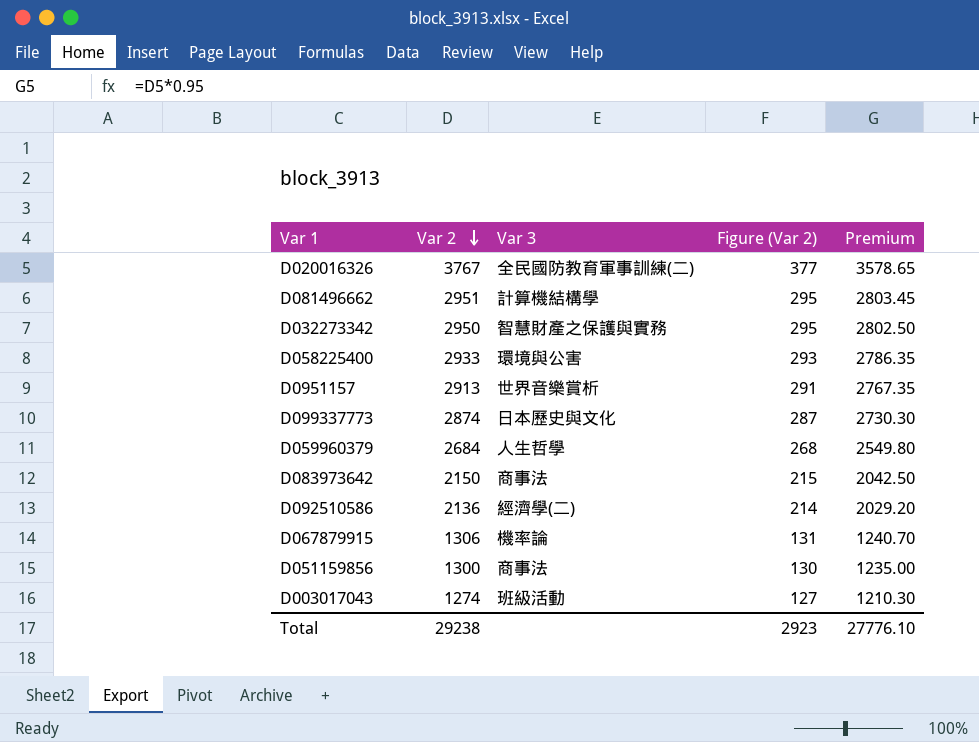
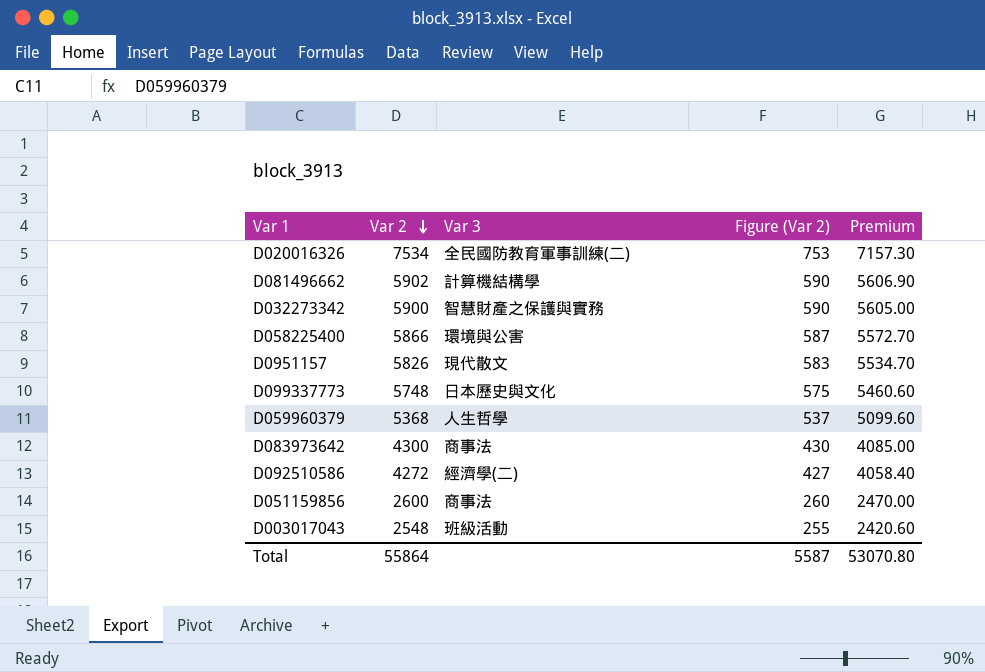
row D067879915: 1306 | 機率論 | 131 | 1240.70 -> none
D020016326 | Var 2: 3767 -> 7534
D020016326 | Figure (Var 2): 377 -> 753
D020016326 | Premium: 3578.65 -> 7157.30
D081496662 | Var 2: 2951 -> 5902
D081496662 | Figure (Var 2): 295 -> 590
D081496662 | Premium: 2803.45 -> 5606.90
D032273342 | Var 2: 2950 -> 5900
D032273342 | Figure (Var 2): 295 -> 590
D032273342 | Premium: 2802.50 -> 5605.00
D058225400 | Var 2: 2933 -> 5866
D058225400 | Figure (Var 2): 293 -> 587
D058225400 | Premium: 2786.35 -> 5572.70
D0951157 | Var 2: 2913 -> 5826
D0951157 | Var 3: 世界音樂賞析 -> 現代散文
D0951157 | Figure (Var 2): 291 -> 583
D0951157 | Premium: 2767.35 -> 5534.70
D099337773 | Var 2: 2874 -> 5748
D099337773 | Figure (Var 2): 287 -> 575
D099337773 | Premium: 2730.30 -> 5460.60
D059960379 | Var 2: 2684 -> 5368
D059960379 | Figure (Var 2): 268 -> 537
D059960379 | Premium: 2549.80 -> 5099.60
D083973642 | Var 2: 2150 -> 4300
D083973642 | Figure (Var 2): 215 -> 430
D083973642 | Premium: 2042.50 -> 4085.00
D092510586 | Var 2: 2136 -> 4272
D092510586 | Figure (Var 2): 214 -> 427
D092510586 | Premium: 2029.20 -> 4058.40
D051159856 | Var 2: 1300 -> 2600
D051159856 | Figure (Var 2): 130 -> 260
D051159856 | Premium: 1235.00 -> 2470.00
D003017043 | Var 2: 1274 -> 2548
D003017043 | Figure (Var 2): 127 -> 255
D003017043 | Premium: 1210.30 -> 2420.60
Total | Var 2: 29238 -> 55864
Total | Figure (Var 2): 2923 -> 5587
Total | Premium: 27776.10 -> 53070.80

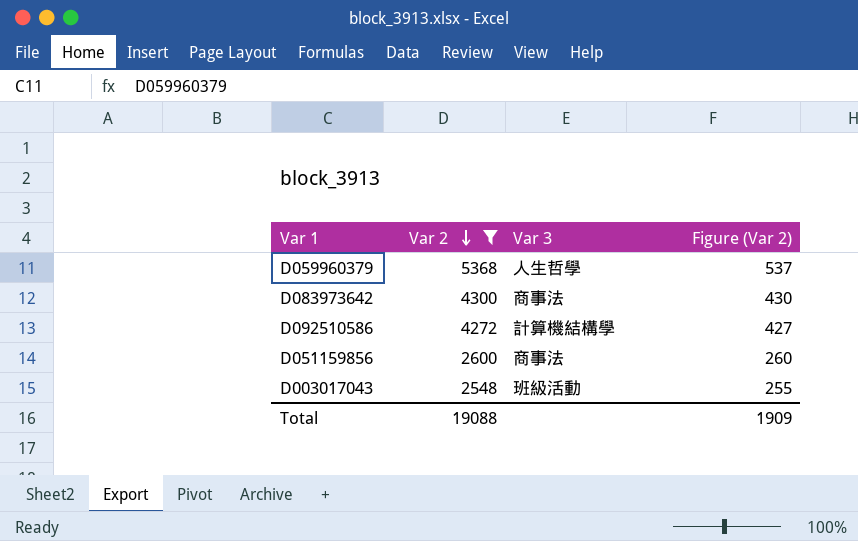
filter: none -> Var 2 <= 5368
column Premium | formula: [Var 2] * 0.95 -> none
D092510586 | Var 3: 經濟學(二) -> 計算機結構學
Total | Var 2: 55864 -> 19088
Total | Figure (Var 2): 5587 -> 1909

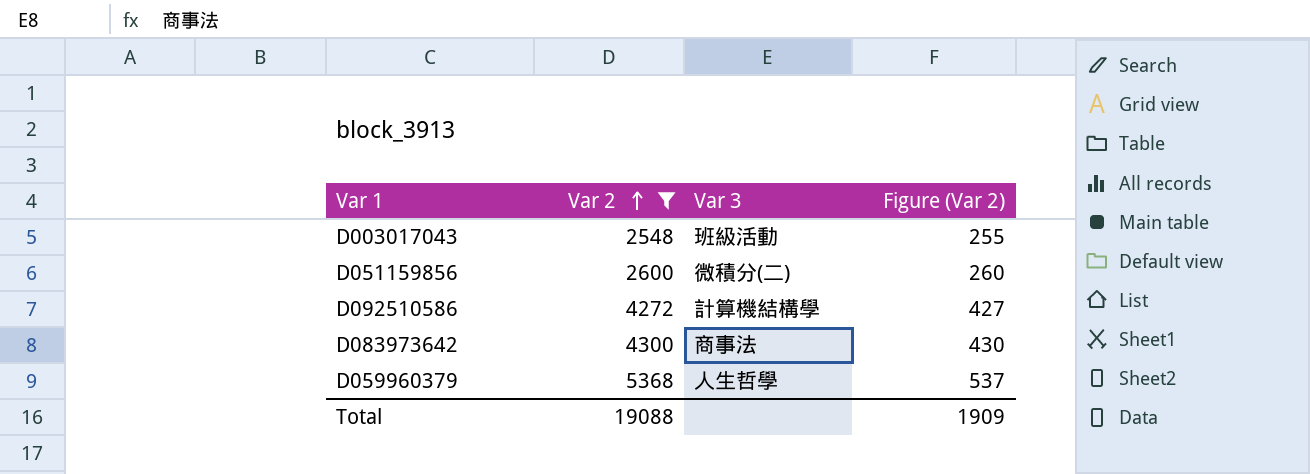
row order: Var 2 descending -> Var 2 ascending
D051159856 | Var 3: 商事法 -> 微積分(二)

